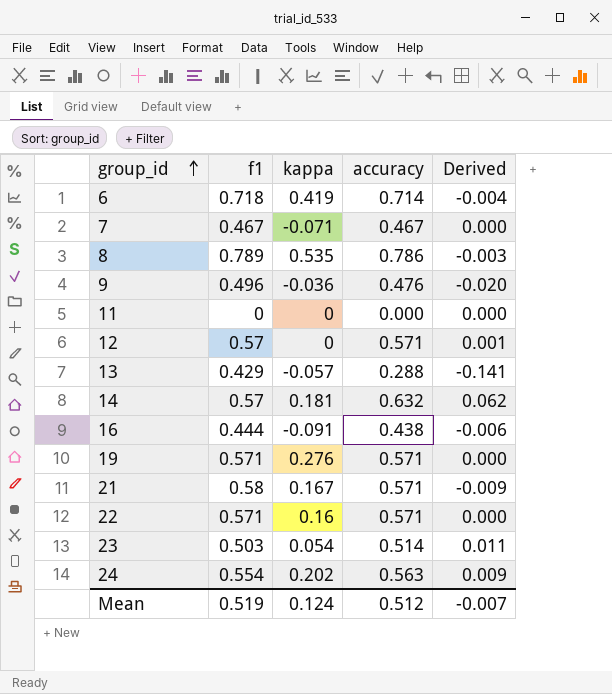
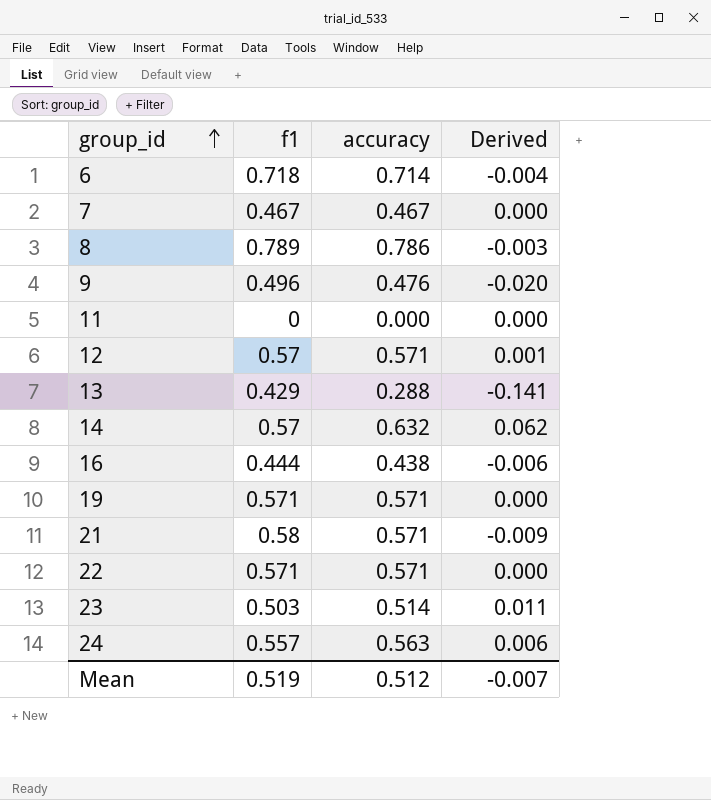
column kappa | position: 3 -> none
24 | f1: 0.554 -> 0.557
24 | Derived: 0.009 -> 0.006

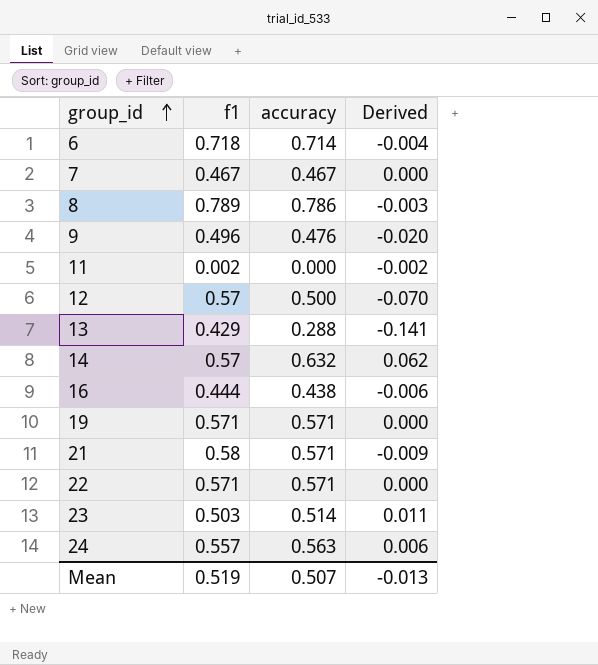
11 | f1: 0 -> 0.002
11 | Derived: 0.000 -> -0.002
12 | accuracy: 0.571 -> 0.500
12 | Derived: 0.001 -> -0.070
Mean | accuracy: 0.512 -> 0.507
Mean | Derived: -0.007 -> -0.013

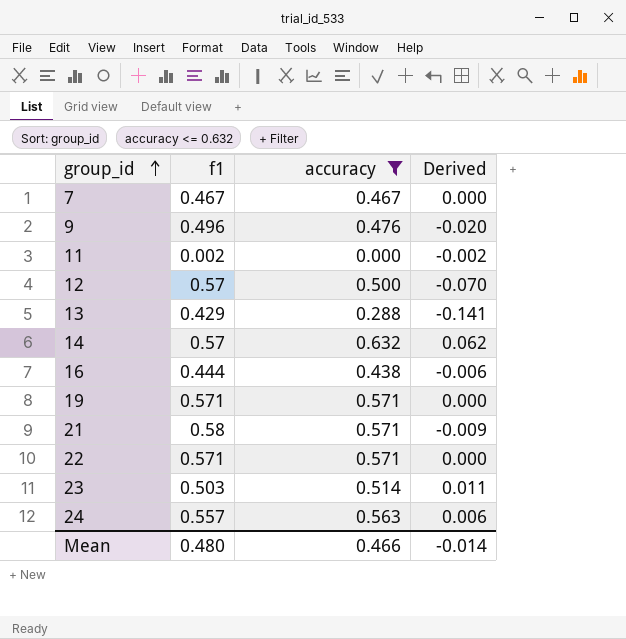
filter: none -> accuracy <= 0.632
Mean | f1: 0.519 -> 0.480
Mean | accuracy: 0.507 -> 0.466
Mean | Derived: -0.013 -> -0.014

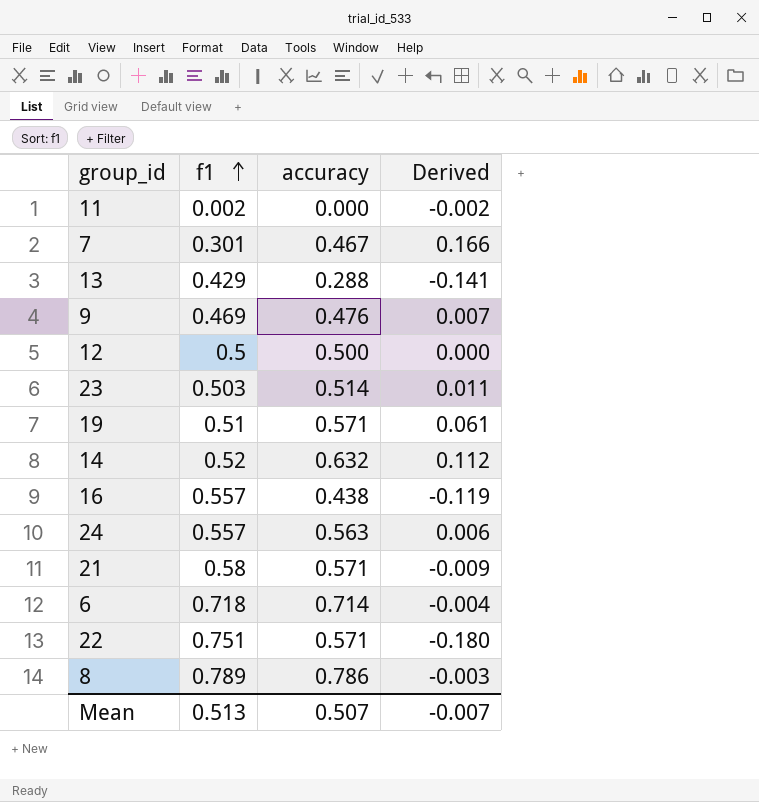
filter: accuracy <= 0.632 -> none
row order: group_id ascending -> f1 ascending
7 | f1: 0.467 -> 0.301
7 | Derived: 0.000 -> 0.166
9 | f1: 0.496 -> 0.469
9 | Derived: -0.020 -> 0.007
12 | f1: 0.57 -> 0.5
12 | Derived: -0.070 -> 0.000
19 | f1: 0.571 -> 0.51
19 | Derived: 0.000 -> 0.061
14 | f1: 0.57 -> 0.52
14 | Derived: 0.062 -> 0.112
16 | f1: 0.444 -> 0.557
16 | Derived: -0.006 -> -0.119
22 | f1: 0.571 -> 0.751
22 | Derived: 0.000 -> -0.180
Mean | f1: 0.480 -> 0.513
Mean | accuracy: 0.466 -> 0.507
Mean | Derived: -0.014 -> -0.007

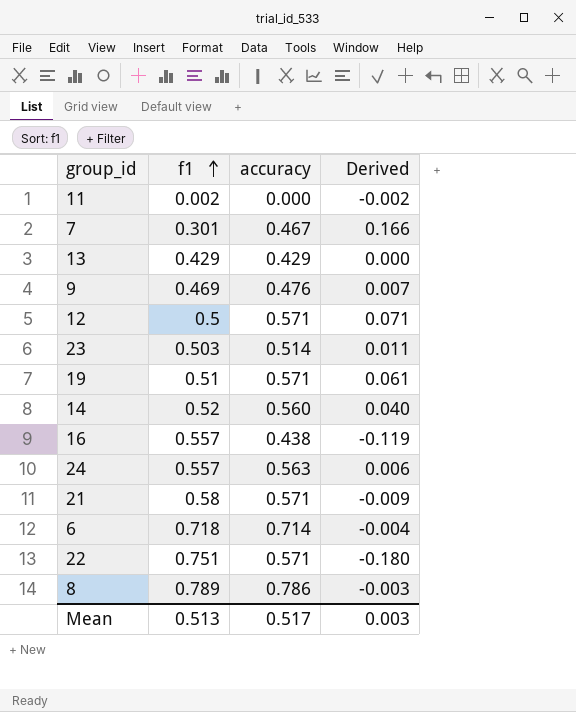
13 | accuracy: 0.288 -> 0.429
13 | Derived: -0.141 -> 0.000
12 | accuracy: 0.500 -> 0.571
12 | Derived: 0.000 -> 0.071
14 | accuracy: 0.632 -> 0.560
14 | Derived: 0.112 -> 0.040
Mean | accuracy: 0.507 -> 0.517
Mean | Derived: -0.007 -> 0.003

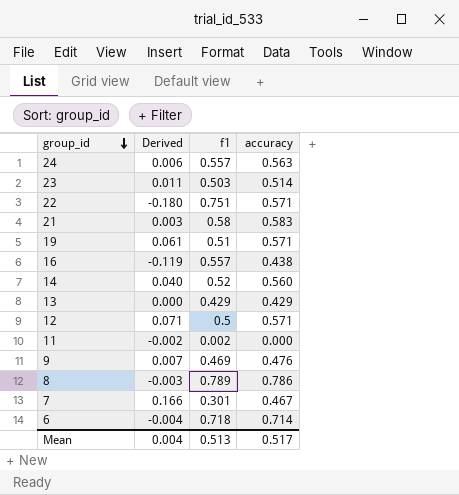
row order: f1 ascending -> group_id descending
column Derived | position: 4 -> 2
21 | Derived: -0.009 -> 0.003
21 | accuracy: 0.571 -> 0.583
Mean | Derived: 0.003 -> 0.004

